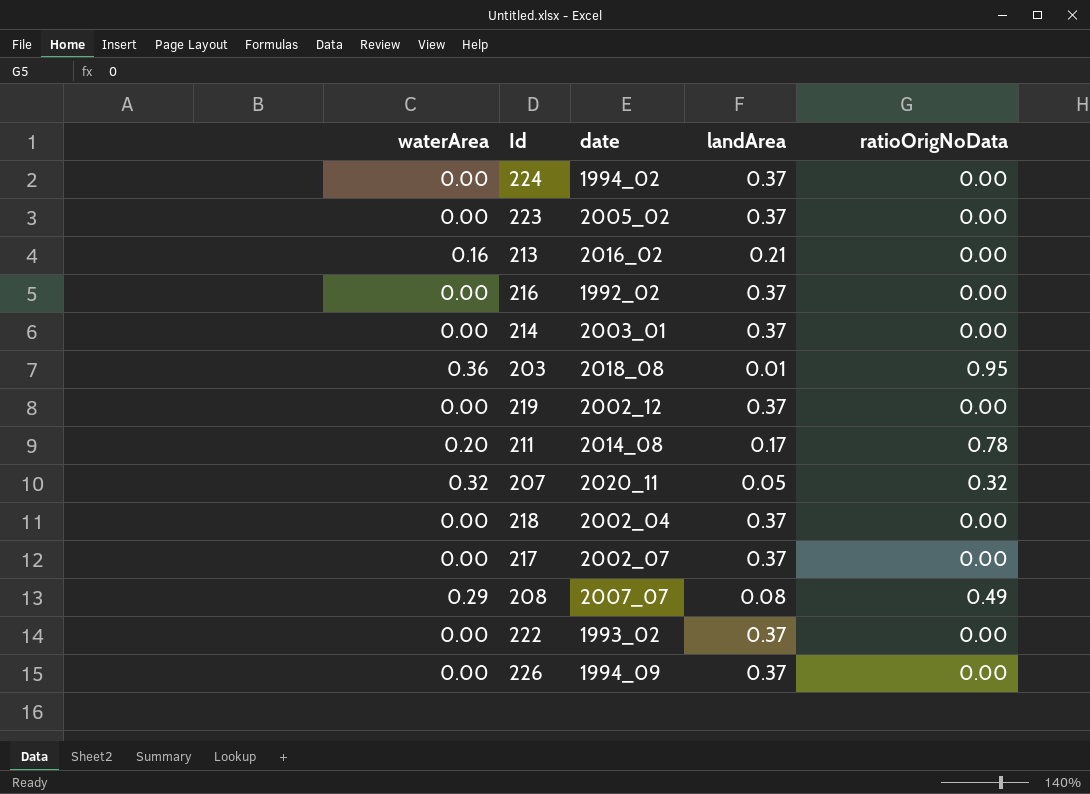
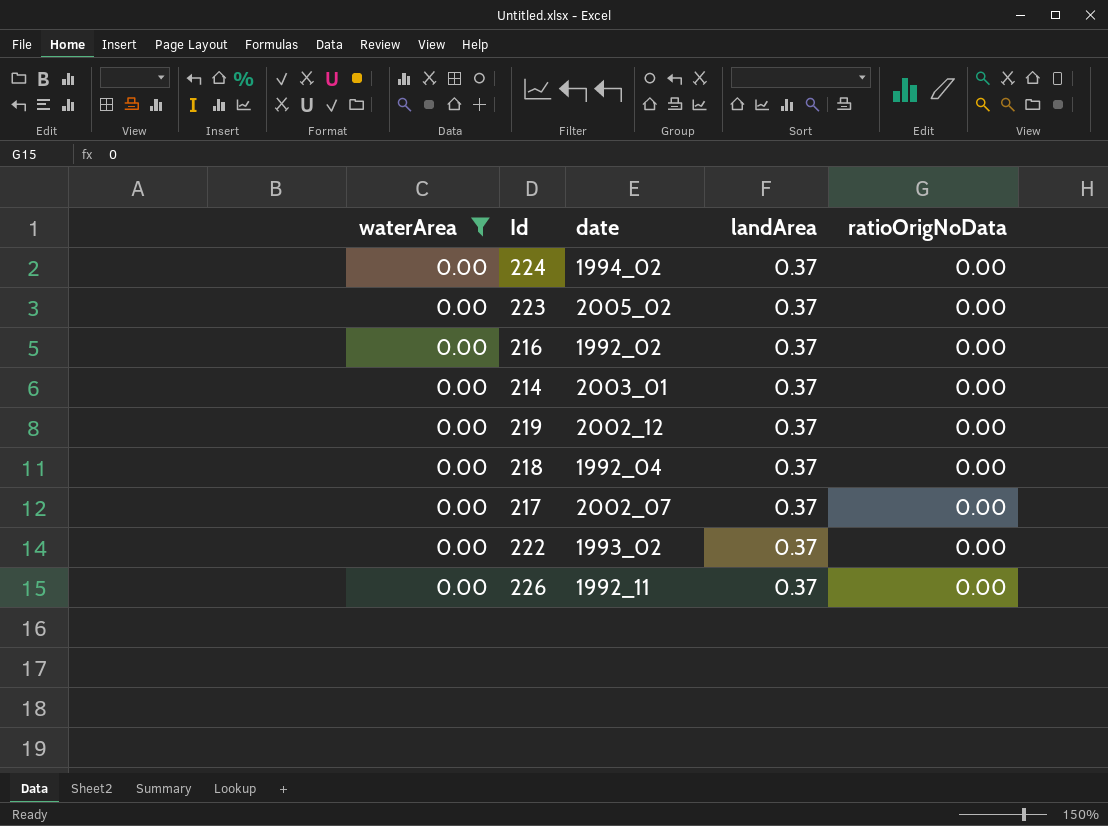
filter: none -> waterArea = 0.00
218 | date: 2002_04 -> 1992_04
226 | date: 1994_09 -> 1992_11

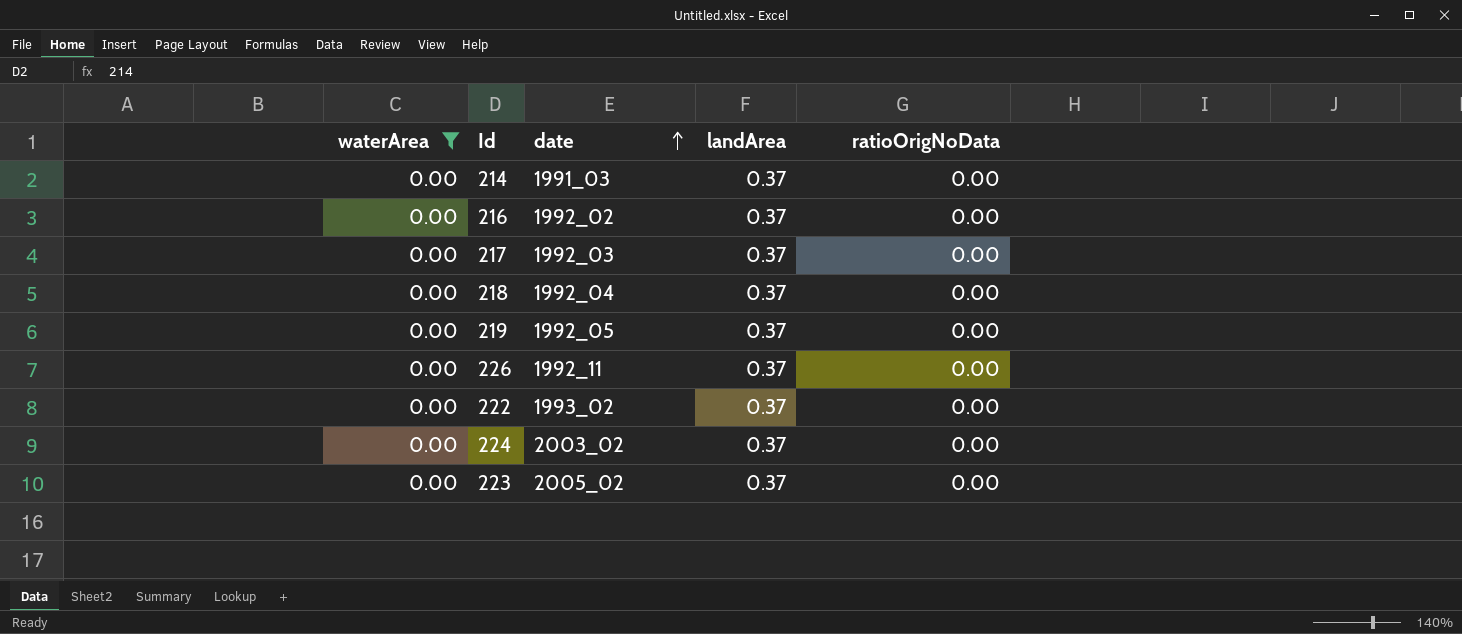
row order: none -> date ascending
214 | date: 2003_01 -> 1991_03
217 | date: 2002_07 -> 1992_03
219 | date: 2002_12 -> 1992_05
224 | date: 1994_02 -> 2003_02

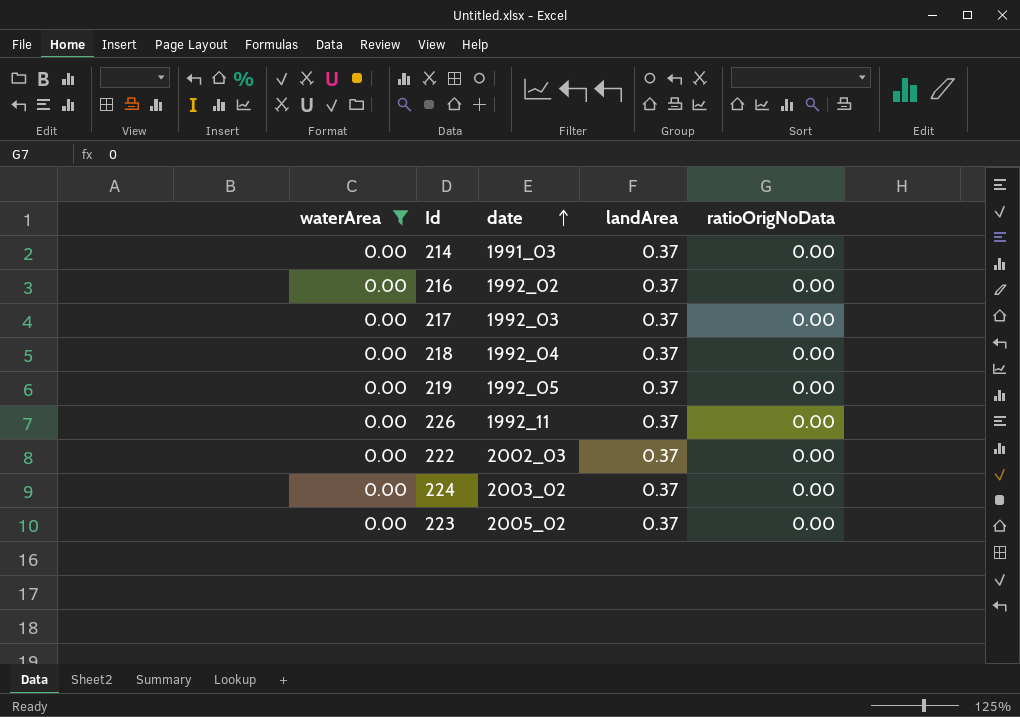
222 | date: 1993_02 -> 2002_03

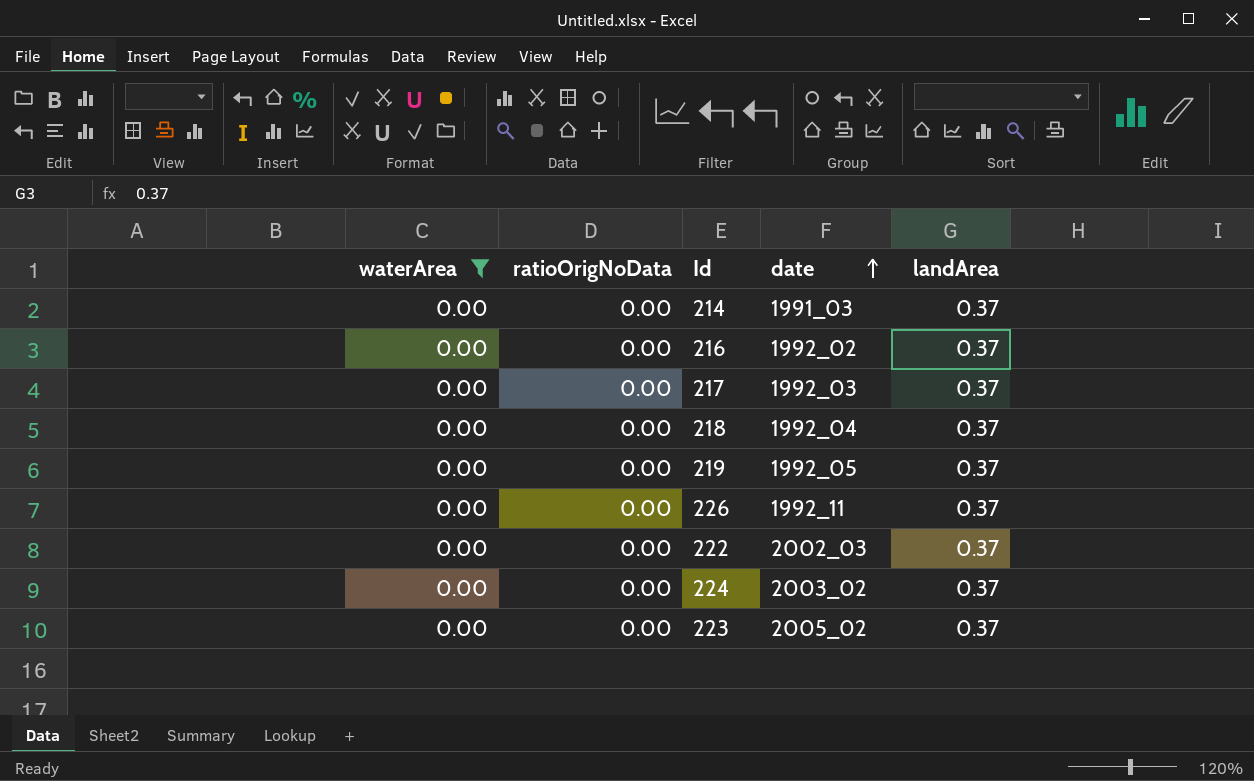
column ratioOrigNoData | position: 5 -> 2

